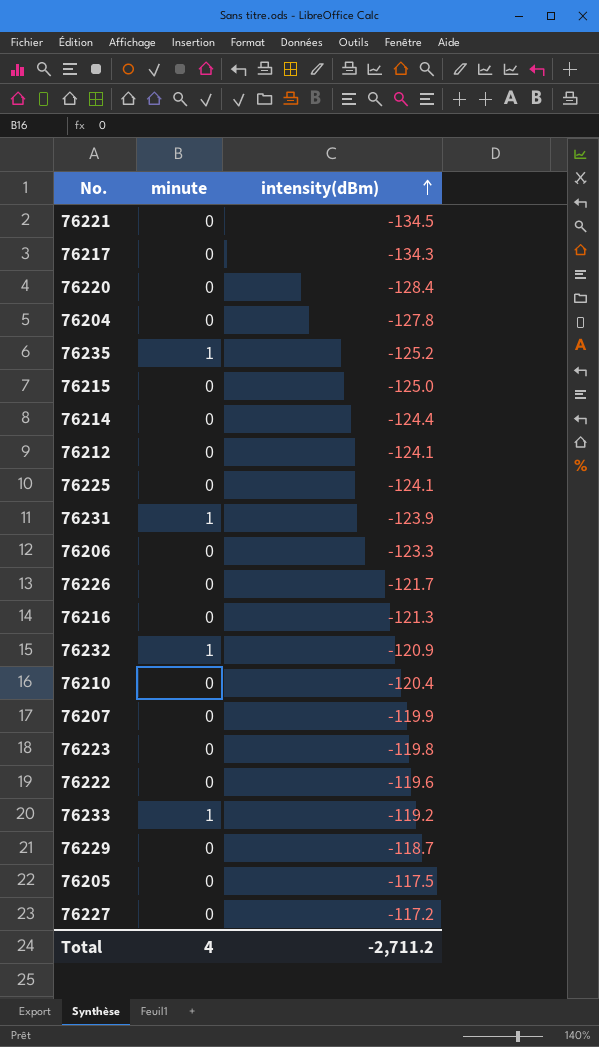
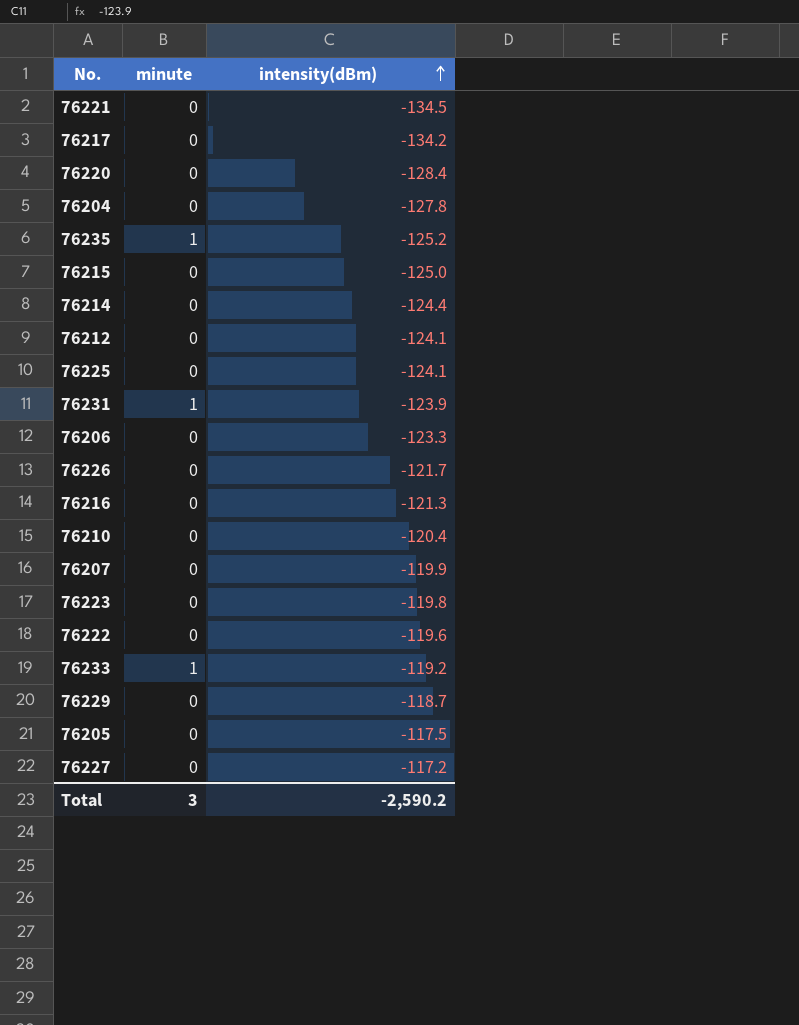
row 76232: 1 | -120.9 -> none
76217 | intensity(dBm): -134.3 -> -134.2
Total | minute: 4 -> 3
Total | intensity(dBm): -2,711.2 -> -2,590.2

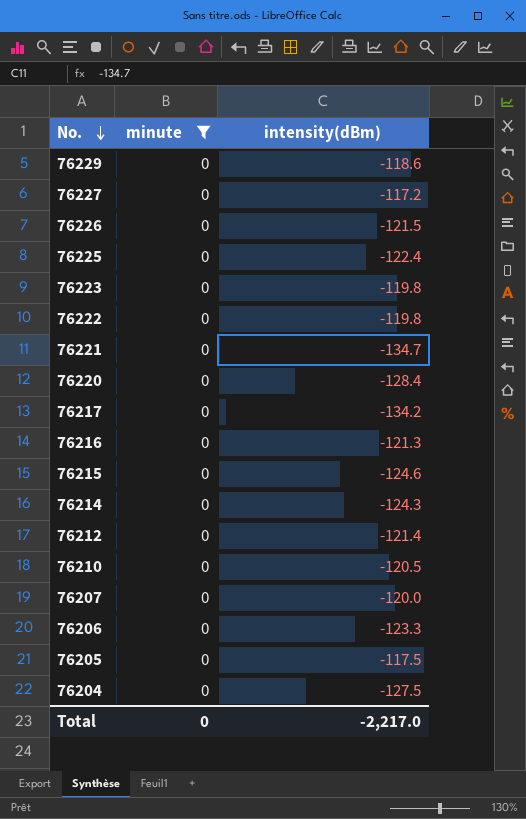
filter: none -> minute = 0
row order: intensity(dBm) ascending -> No. descending
76229 | intensity(dBm): -118.7 -> -118.6
76226 | intensity(dBm): -121.7 -> -121.5
76225 | intensity(dBm): -124.1 -> -122.4
76222 | intensity(dBm): -119.6 -> -119.8
76221 | intensity(dBm): -134.5 -> -134.7
76215 | intensity(dBm): -125.0 -> -124.6
76214 | intensity(dBm): -124.4 -> -124.3
76212 | intensity(dBm): -124.1 -> -121.4
76210 | intensity(dBm): -120.4 -> -120.5
76207 | intensity(dBm): -119.9 -> -120.0
76204 | intensity(dBm): -127.8 -> -127.5
Total | minute: 3 -> 0
Total | intensity(dBm): -2,590.2 -> -2,217.0

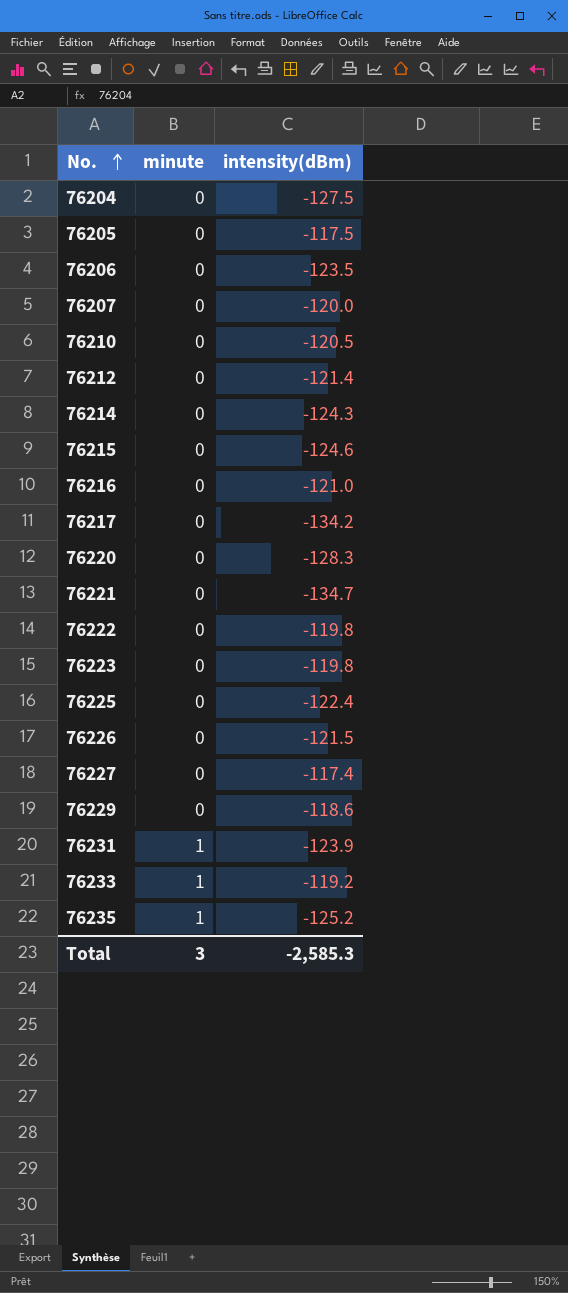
filter: minute = 0 -> none
row order: No. descending -> No. ascending
76206 | intensity(dBm): -123.3 -> -123.5
76216 | intensity(dBm): -121.3 -> -121.0
76220 | intensity(dBm): -128.4 -> -128.3
76227 | intensity(dBm): -117.2 -> -117.4
Total | minute: 0 -> 3
Total | intensity(dBm): -2,217.0 -> -2,585.3

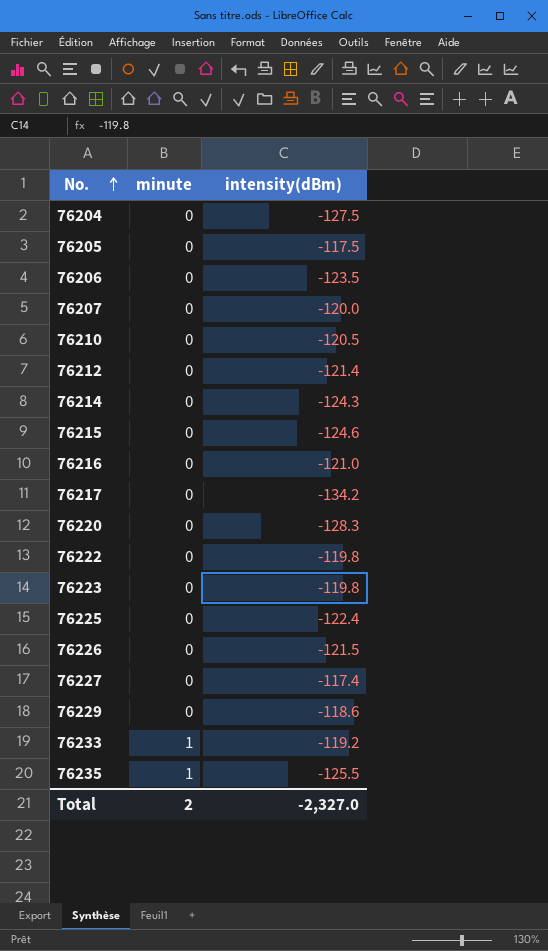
row 76221: 0 | -134.7 -> none
row 76231: 1 | -123.9 -> none
76235 | intensity(dBm): -125.2 -> -125.5
Total | minute: 3 -> 2
Total | intensity(dBm): -2,585.3 -> -2,327.0

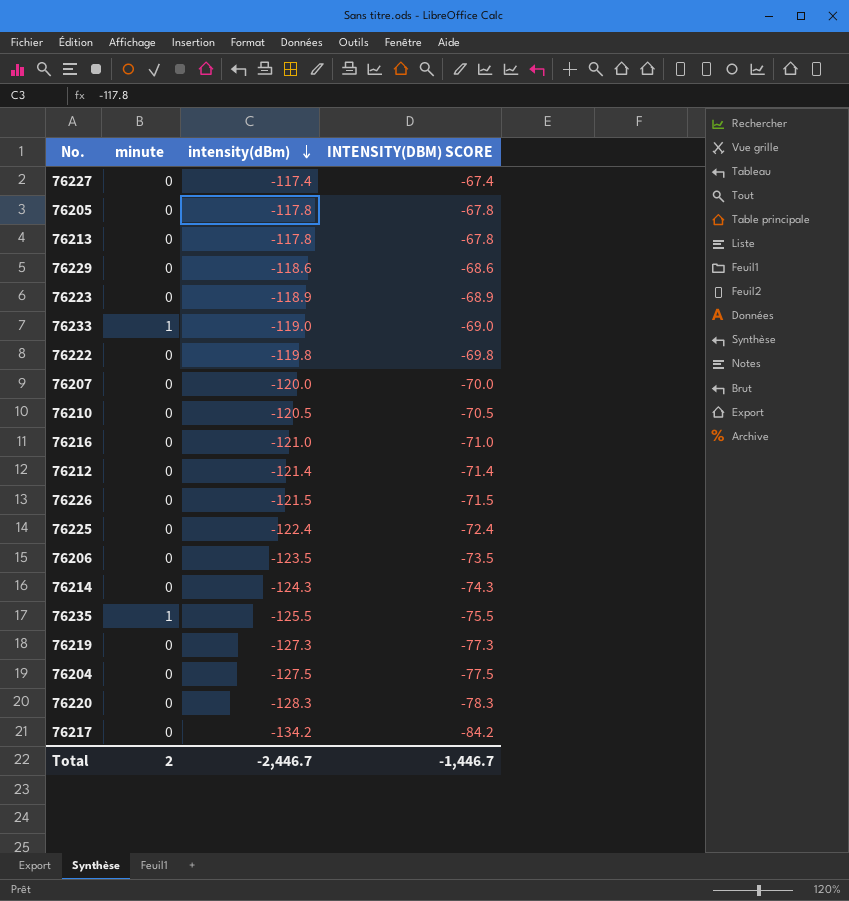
row order: No. ascending -> intensity(dBm) descending
column INTENSITY(DBM) SCORE | formula: none -> [intensity(dBm)] + 50
row 76215: 0 | -124.6 -> none
76205 | intensity(dBm): -117.5 -> -117.8
row 76213: none -> 0 | -117.8 | -67.8
76223 | intensity(dBm): -119.8 -> -118.9
76233 | intensity(dBm): -119.2 -> -119.0
row 76219: none -> 0 | -127.3 | -77.3
Total | intensity(dBm): -2,327.0 -> -2,446.7

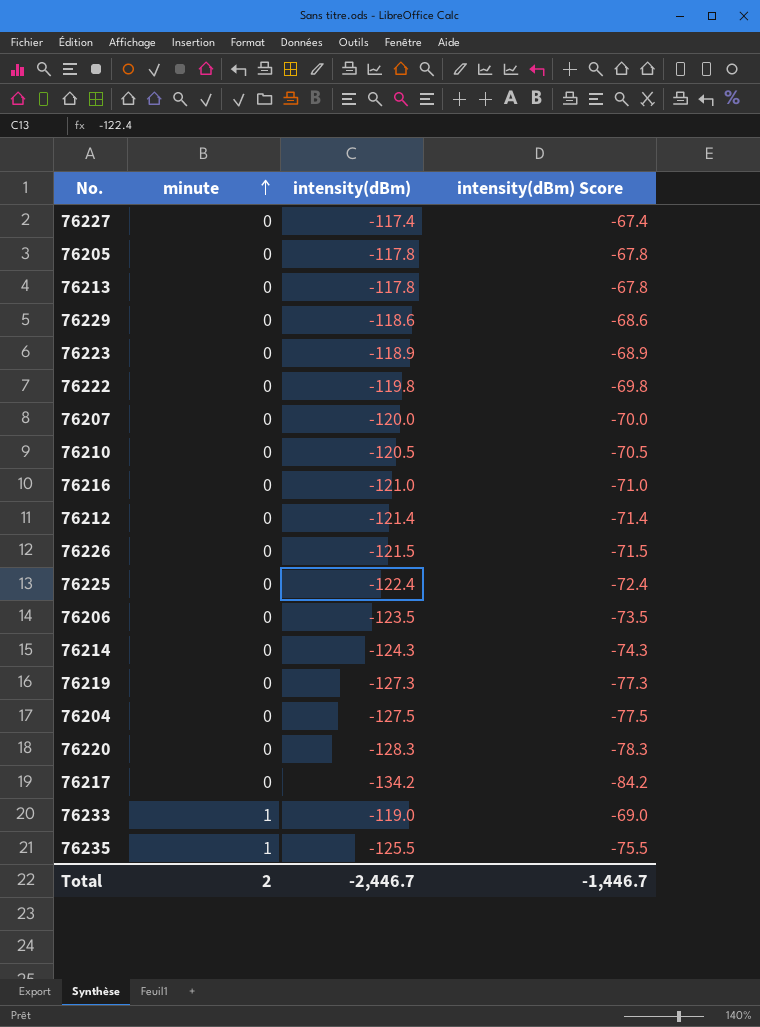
row order: intensity(dBm) descending -> minute ascending
column name: INTENSITY(DBM) SCORE -> intensity(dBm) Score

